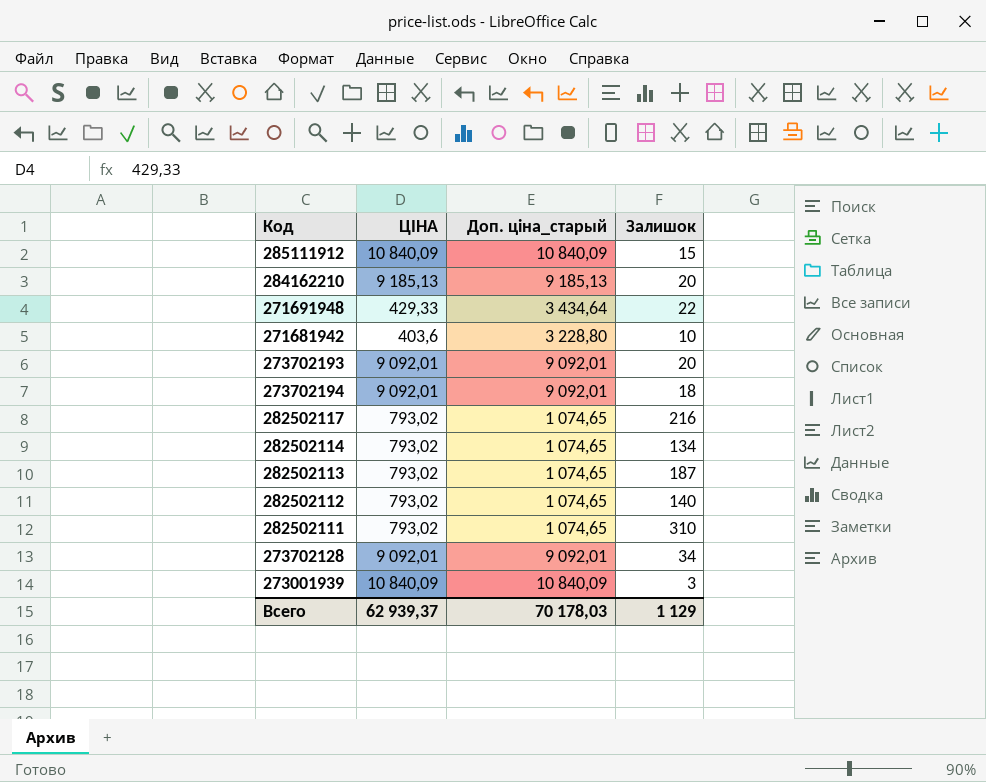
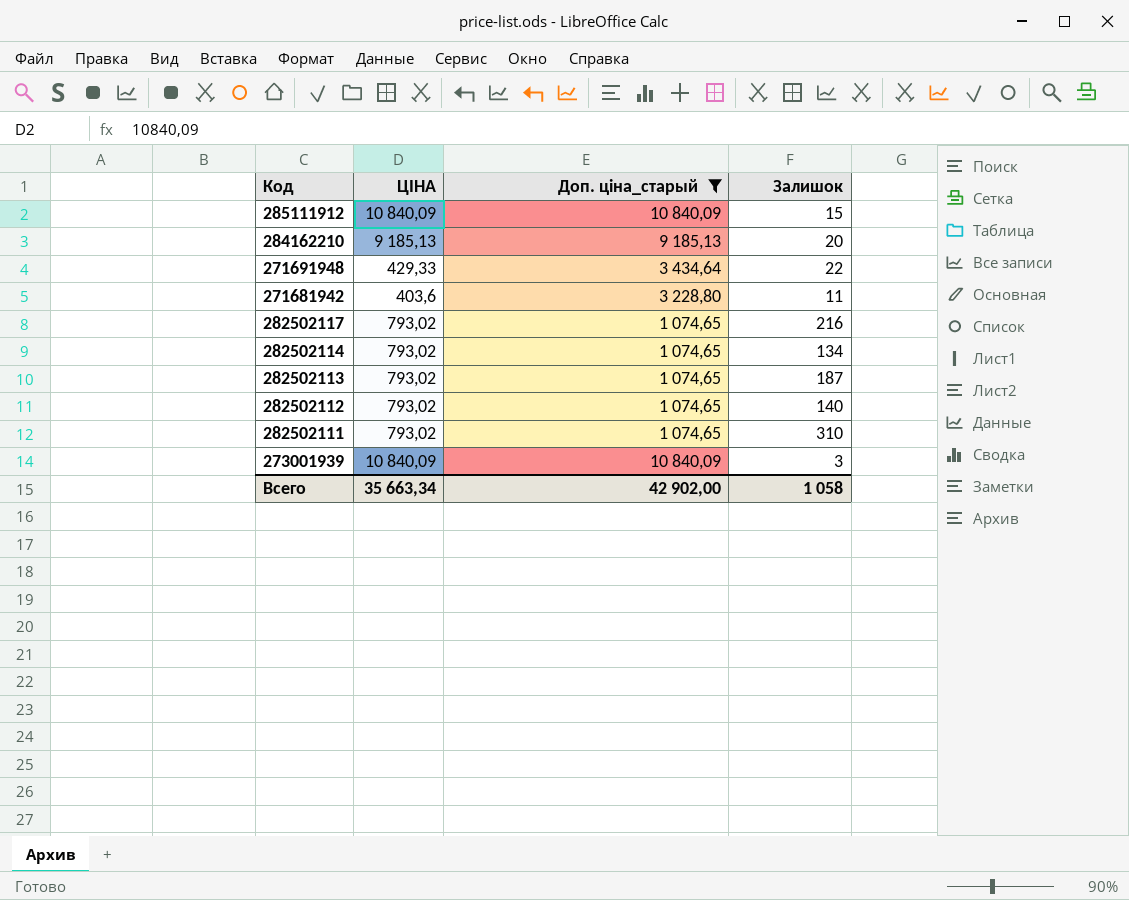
filter: none -> Доп. ціна_старый != 9 092,01
271681942 | Залишок: 10 -> 11
Всего | ЦІНА: 62 939,37 -> 35 663,34
Всего | Доп. ціна_старый: 70 178,03 -> 42 902,00
Всего | Залишок: 1 129 -> 1 058

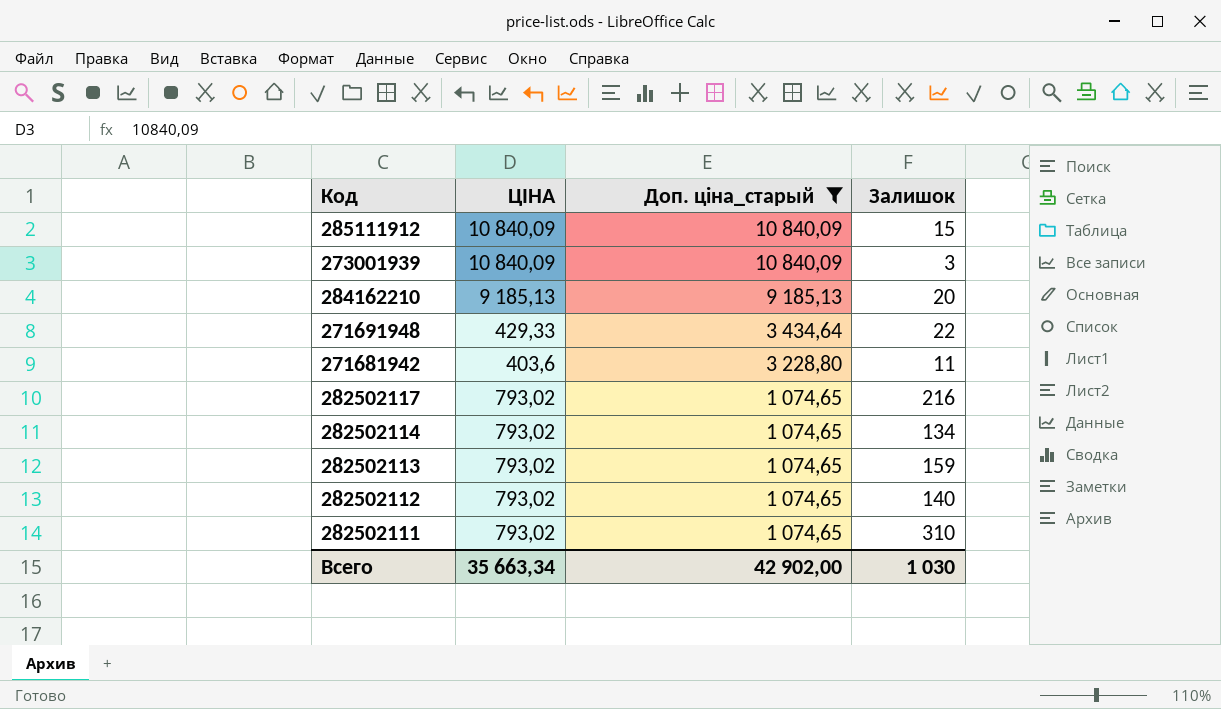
row order: none -> Доп. ціна_старый descending
282502113 | Залишок: 187 -> 159
Всего | Залишок: 1 058 -> 1 030

